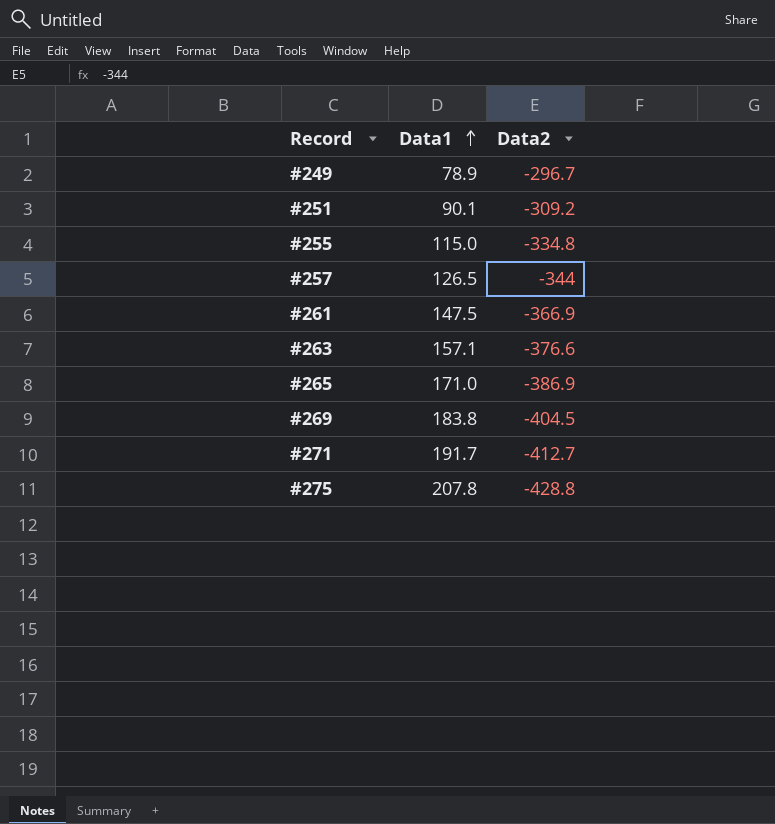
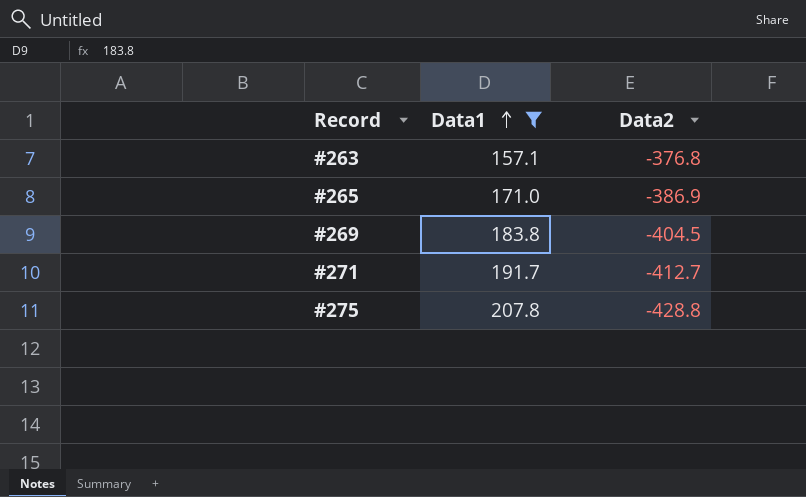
filter: none -> Data1 >= 157.1
#263 | Data2: -376.6 -> -376.8

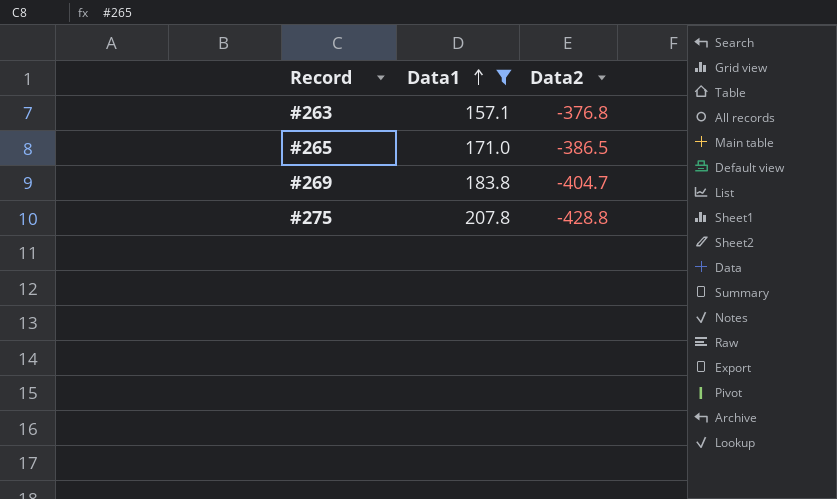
row #271: 191.7 | -412.7 -> none
#265 | Data2: -386.9 -> -386.5
#269 | Data2: -404.5 -> -404.7

